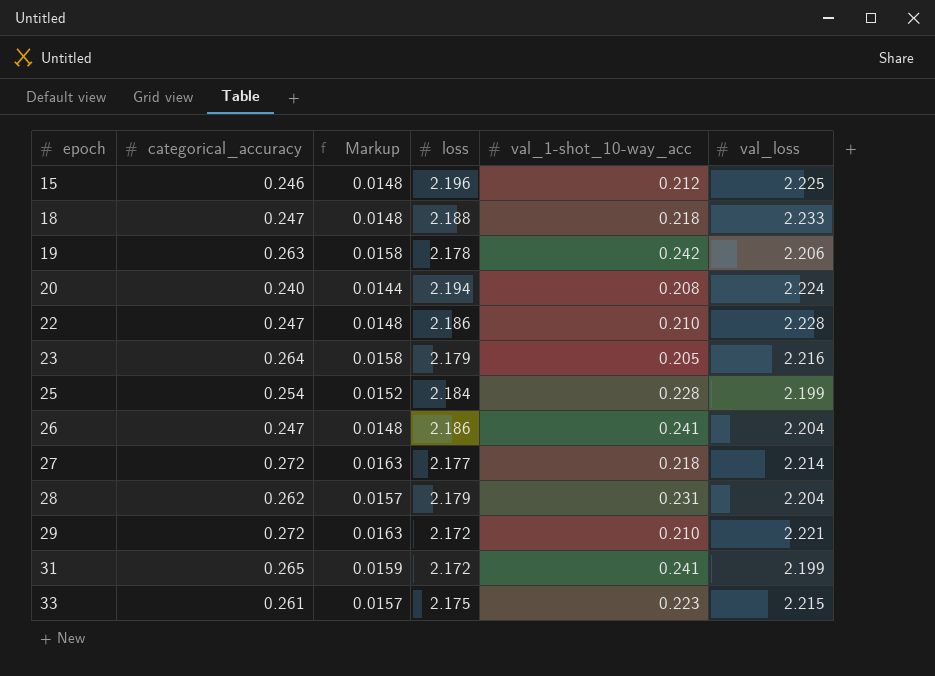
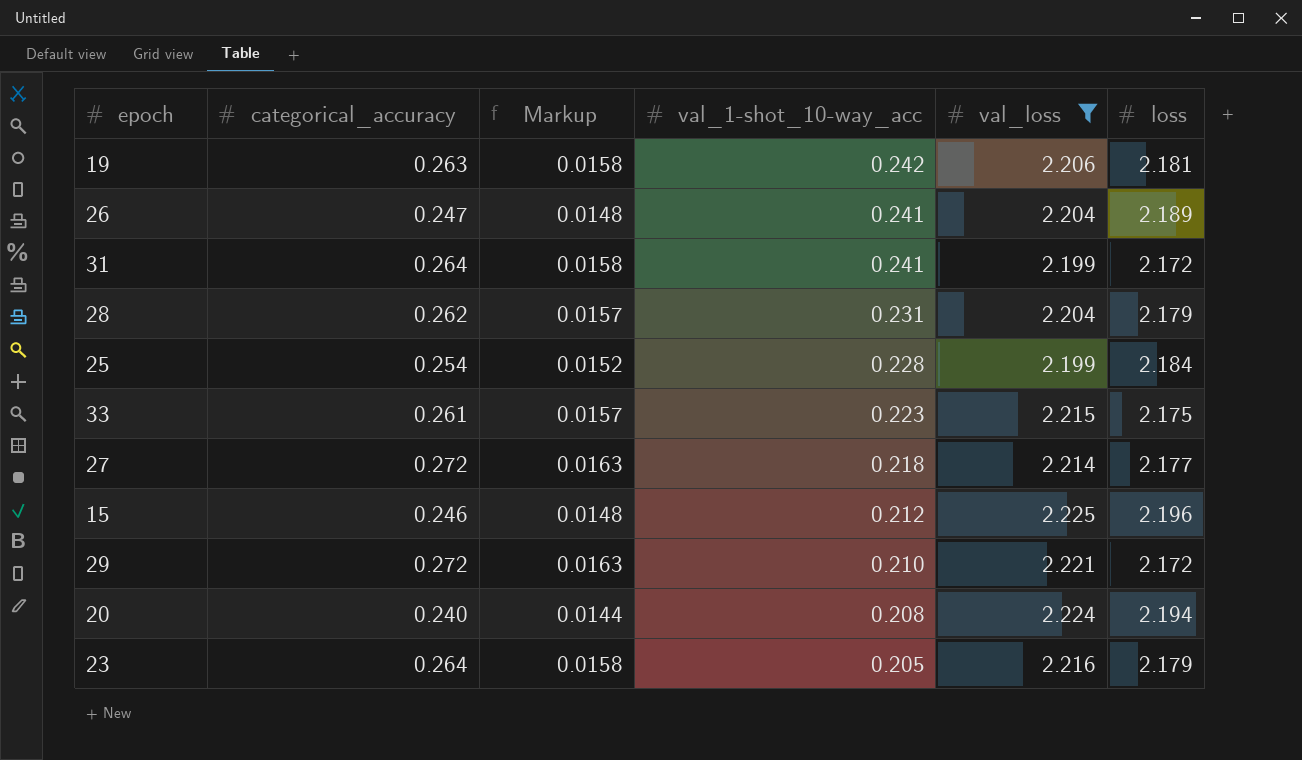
filter: none -> val_loss <= 2.225
row order: epoch ascending -> val_1-shot_10-way_acc descending
column loss | position: 4 -> 6
19 | loss: 2.178 -> 2.181
26 | loss: 2.186 -> 2.189
31 | categorical_accuracy: 0.265 -> 0.264
31 | Markup: 0.0159 -> 0.0158

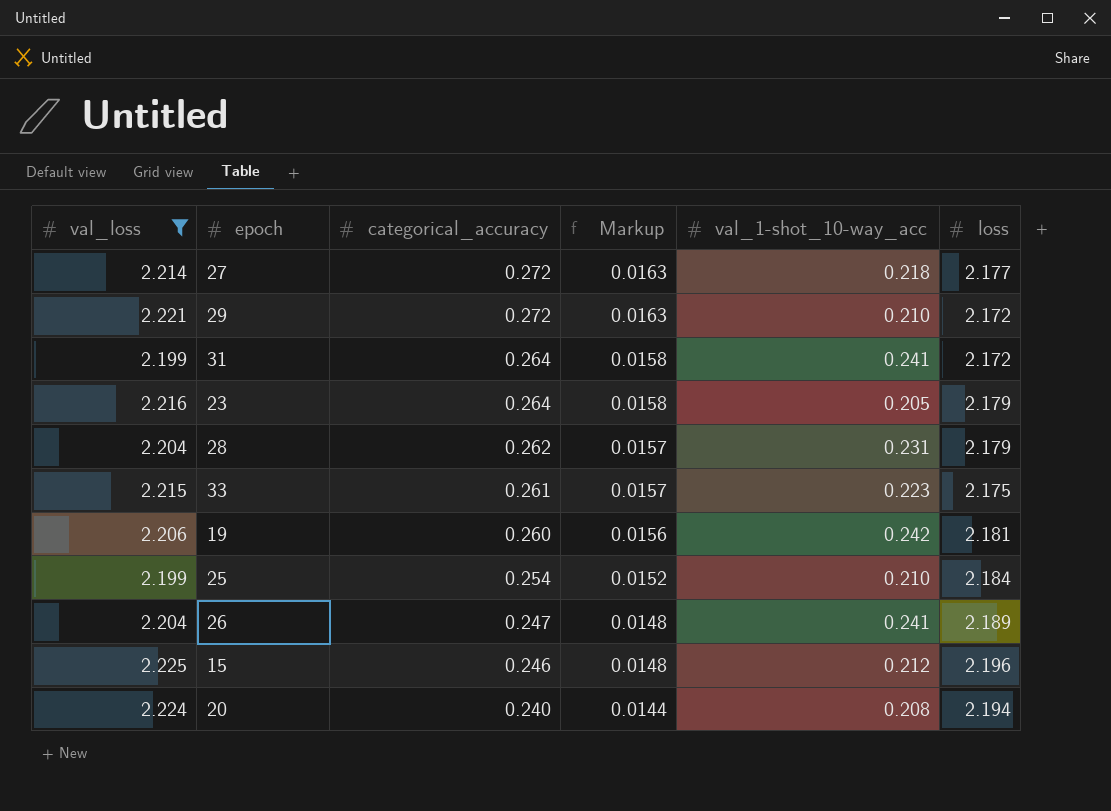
row order: val_1-shot_10-way_acc descending -> categorical_accuracy descending
column val_loss | position: 5 -> 1
19 | categorical_accuracy: 0.263 -> 0.260
19 | Markup: 0.0158 -> 0.0156
25 | val_1-shot_10-way_acc: 0.228 -> 0.210

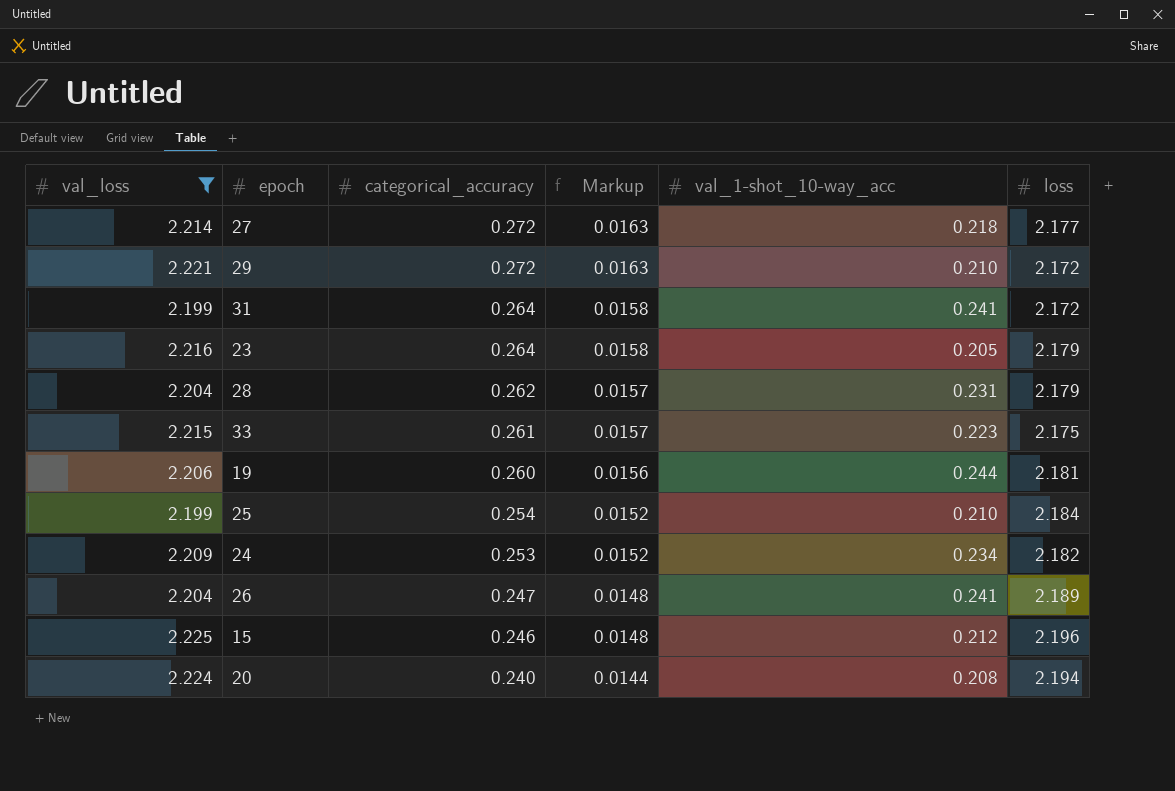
19 | val_1-shot_10-way_acc: 0.242 -> 0.244
row 24: none -> 2.209 | 0.253 | 0.0152 | 0.234 | 2.182

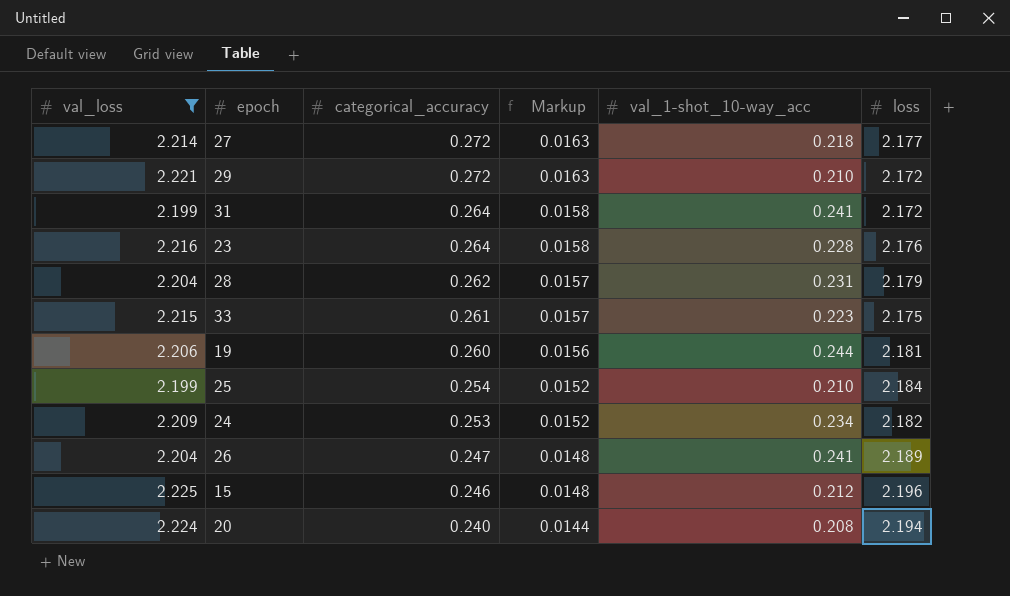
23 | val_1-shot_10-way_acc: 0.205 -> 0.228
23 | loss: 2.179 -> 2.176

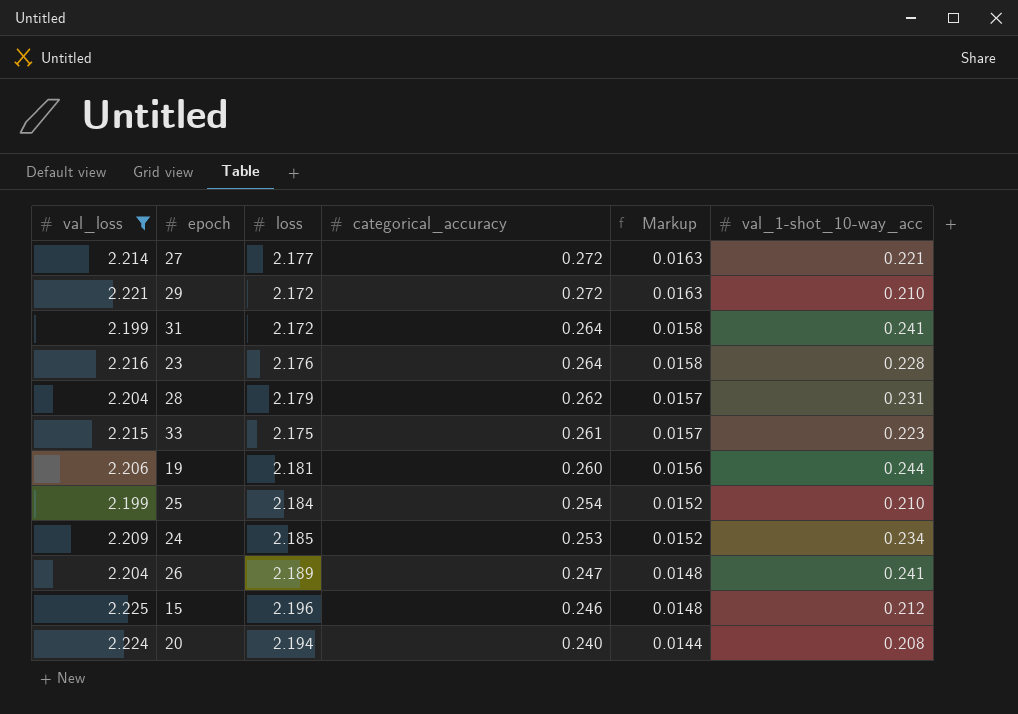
column loss | position: 6 -> 3
27 | val_1-shot_10-way_acc: 0.218 -> 0.221
24 | loss: 2.182 -> 2.185

